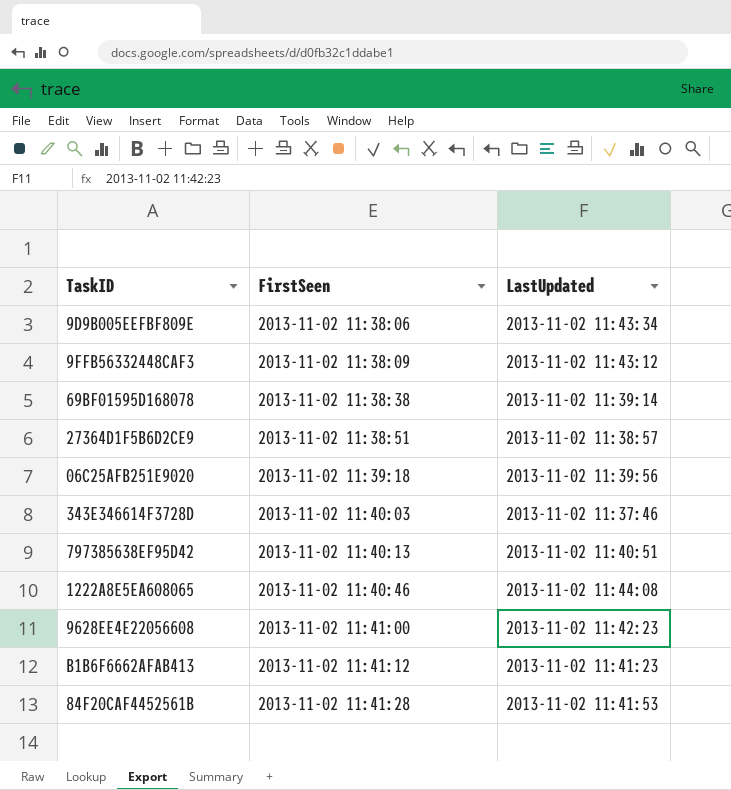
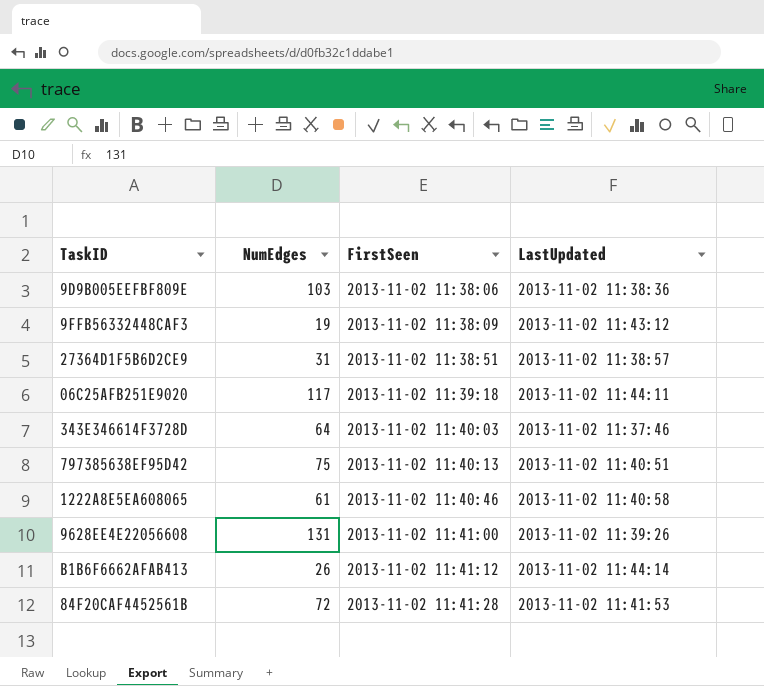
column NumEdges | position: none -> 2
row 69BF01595D168078: 2013-11-02 11:38:38 | 2013-11-02 11:39:14 -> none
9D9B005EEFBF809E | LastUpdated: 2013-11-02 11:43:34 -> 2013-11-02 11:38:36
06C25AFB251E9020 | LastUpdated: 2013-11-02 11:39:56 -> 2013-11-02 11:44:11
1222A8E5EA608065 | LastUpdated: 2013-11-02 11:44:08 -> 2013-11-02 11:40:58
9628EE4E22056608 | LastUpdated: 2013-11-02 11:42:23 -> 2013-11-02 11:39:26
B1B6F6662AFAB413 | LastUpdated: 2013-11-02 11:41:23 -> 2013-11-02 11:44:14

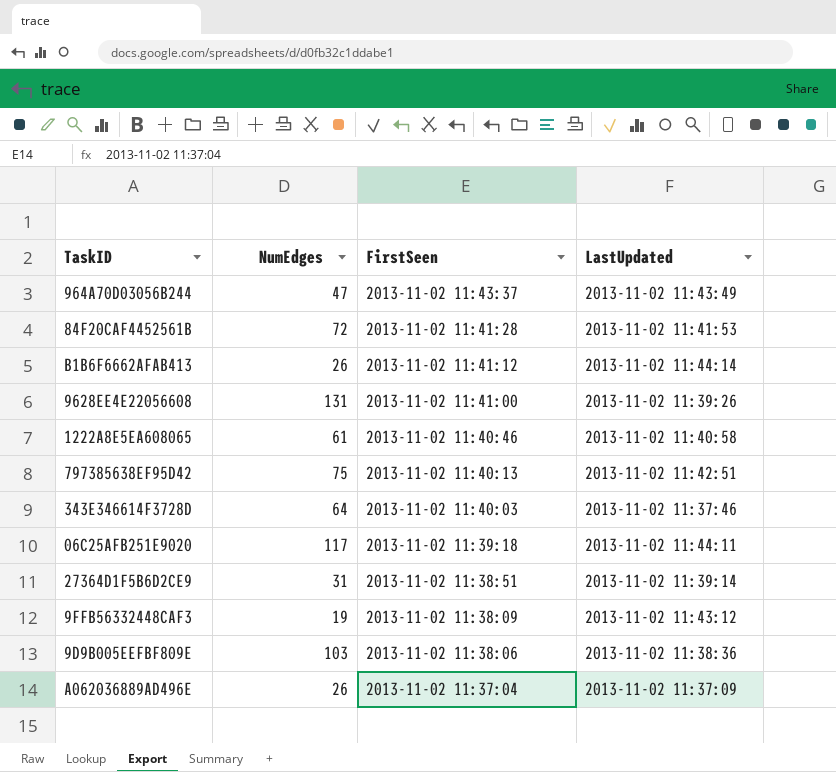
row order: FirstSeen ascending -> FirstSeen descending
row 964A70D03056B244: none -> 47 | 2013-11-02 11:43:37 | 2013-11-02 11:43:49
797385638EF95D42 | LastUpdated: 2013-11-02 11:40:51 -> 2013-11-02 11:42:51
27364D1F5B6D2CE9 | LastUpdated: 2013-11-02 11:38:57 -> 2013-11-02 11:39:14
row A062036889AD496E: none -> 26 | 2013-11-02 11:37:04 | 2013-11-02 11:37:09

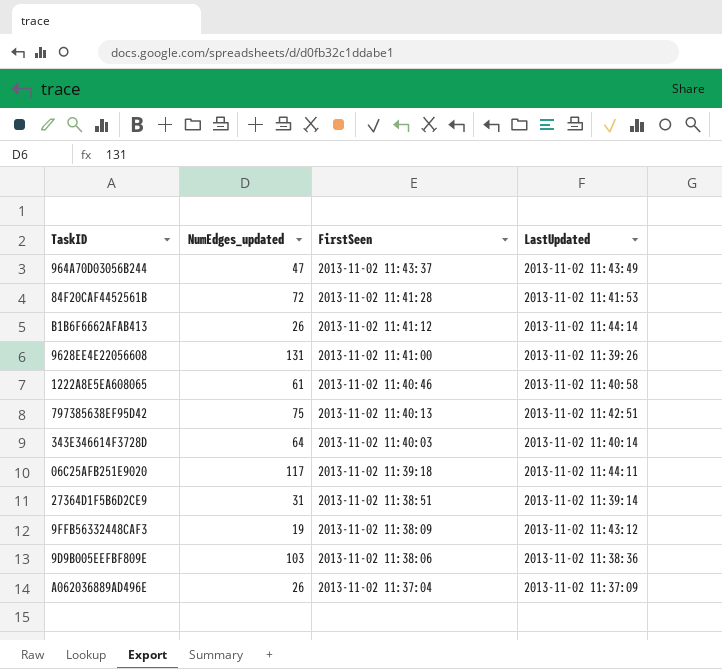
column name: NumEdges -> NumEdges_updated
343E346614F3728D | LastUpdated: 2013-11-02 11:37:46 -> 2013-11-02 11:40:14

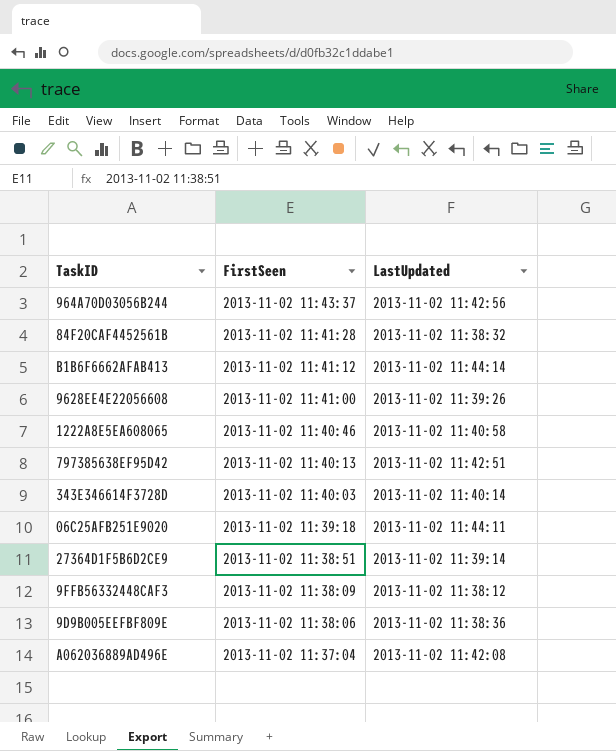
column NumEdges_updated | position: 2 -> none
964A70D03056B244 | LastUpdated: 2013-11-02 11:43:49 -> 2013-11-02 11:42:56
84F20CAF4452561B | LastUpdated: 2013-11-02 11:41:53 -> 2013-11-02 11:38:32
9FFB56332448CAF3 | LastUpdated: 2013-11-02 11:43:12 -> 2013-11-02 11:38:12
A062036889AD496E | LastUpdated: 2013-11-02 11:37:09 -> 2013-11-02 11:42:08

